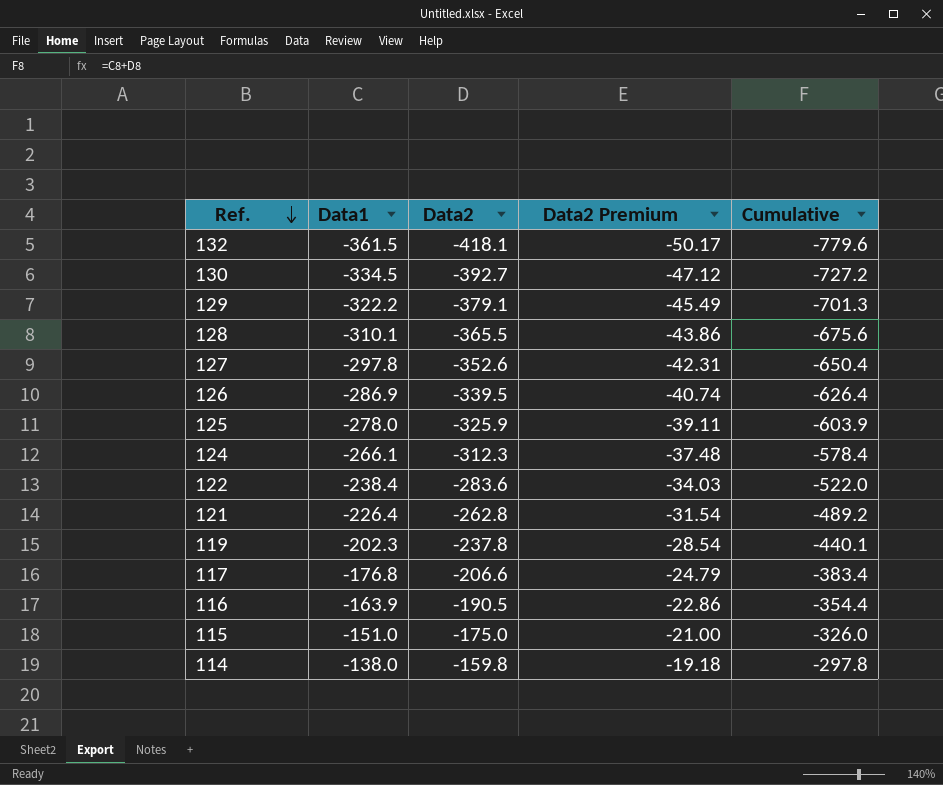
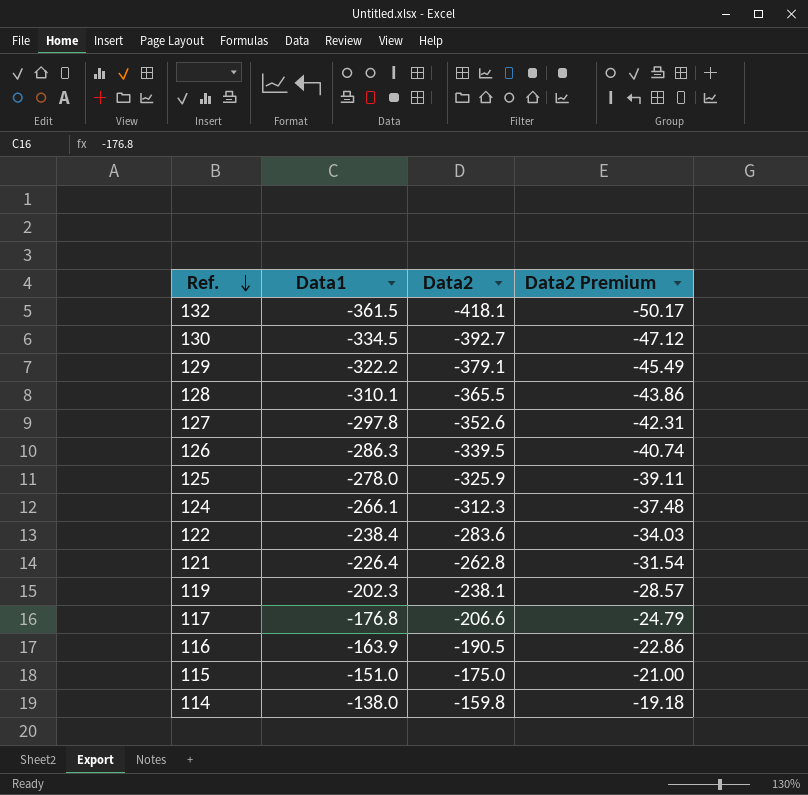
column Cumulative | formula: [Data1] + [Data2] -> none
126 | Data1: -286.9 -> -286.3
119 | Data2: -237.8 -> -238.1
119 | Data2 Premium: -28.54 -> -28.57

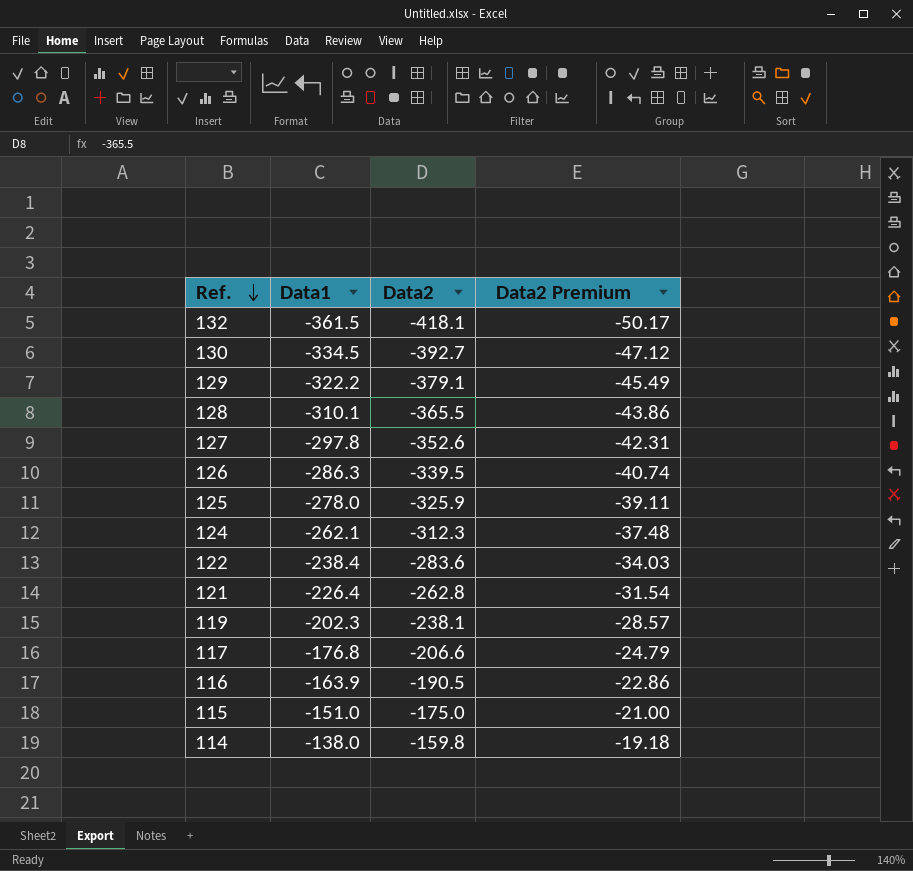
124 | Data1: -266.1 -> -262.1

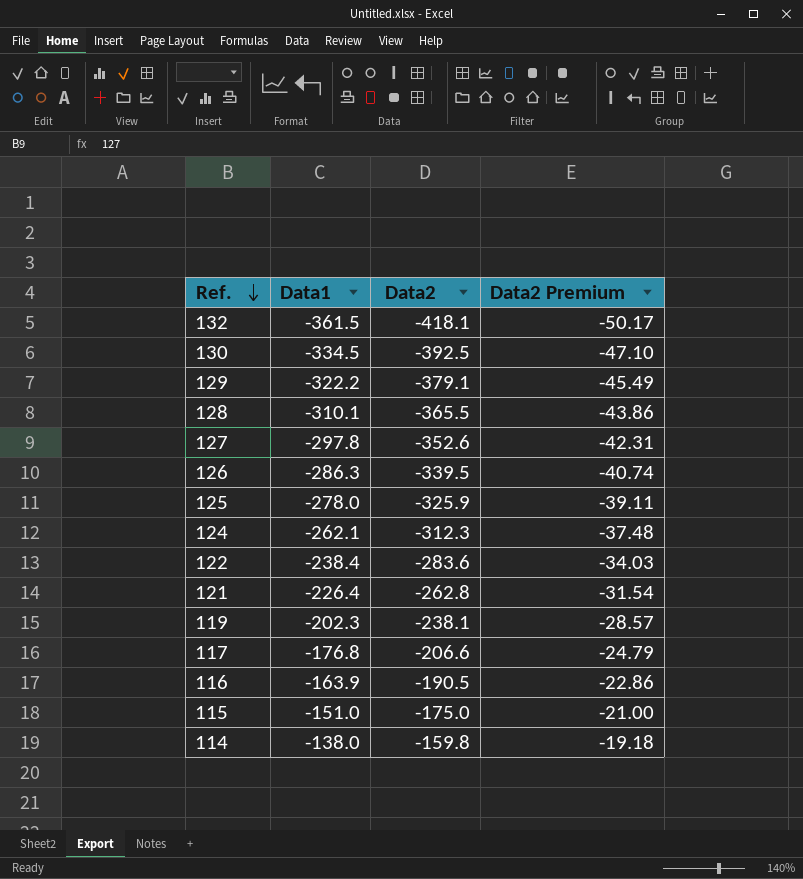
130 | Data2: -392.7 -> -392.5
130 | Data2 Premium: -47.12 -> -47.10

